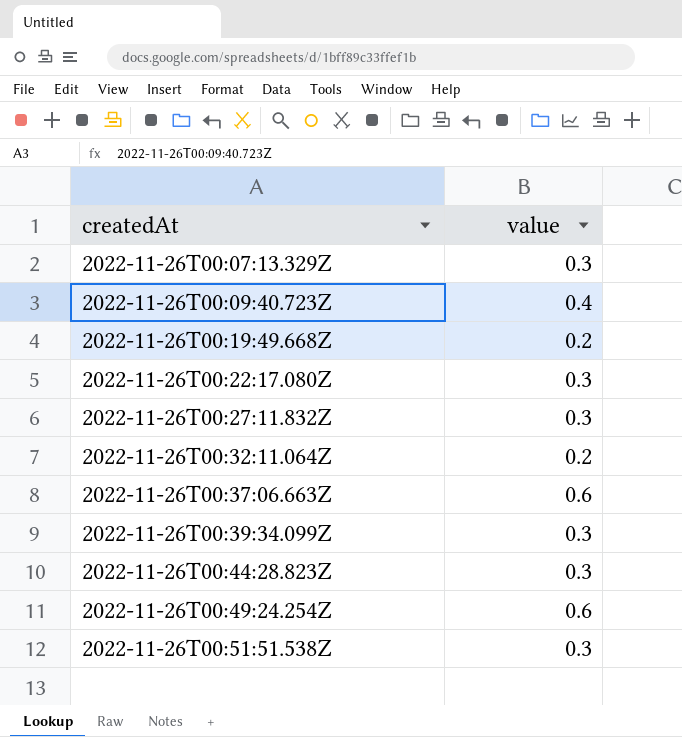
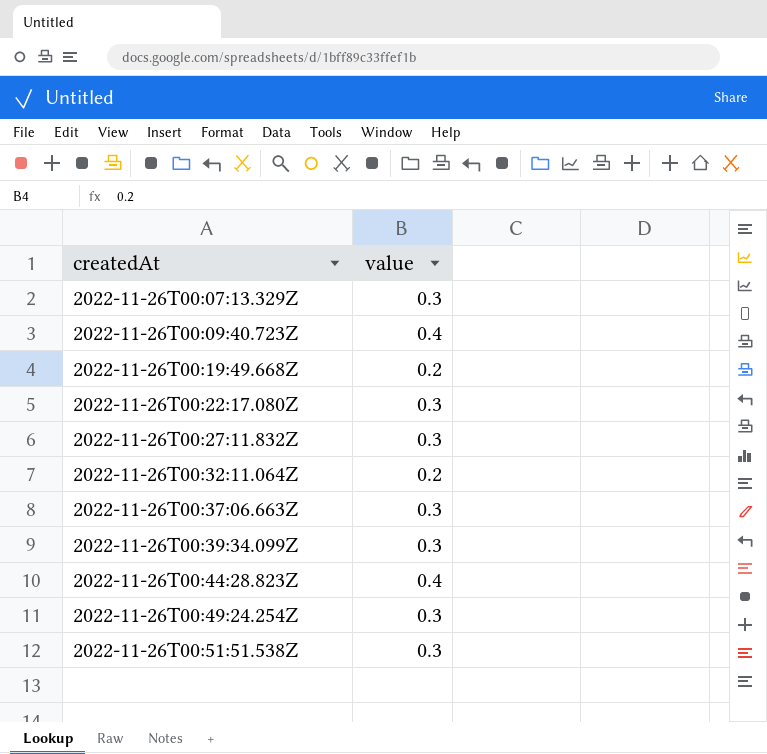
2022-11-26T00:37:06.663Z | value: 0.6 -> 0.3
2022-11-26T00:44:28.823Z | value: 0.3 -> 0.4
2022-11-26T00:49:24.254Z | value: 0.6 -> 0.3

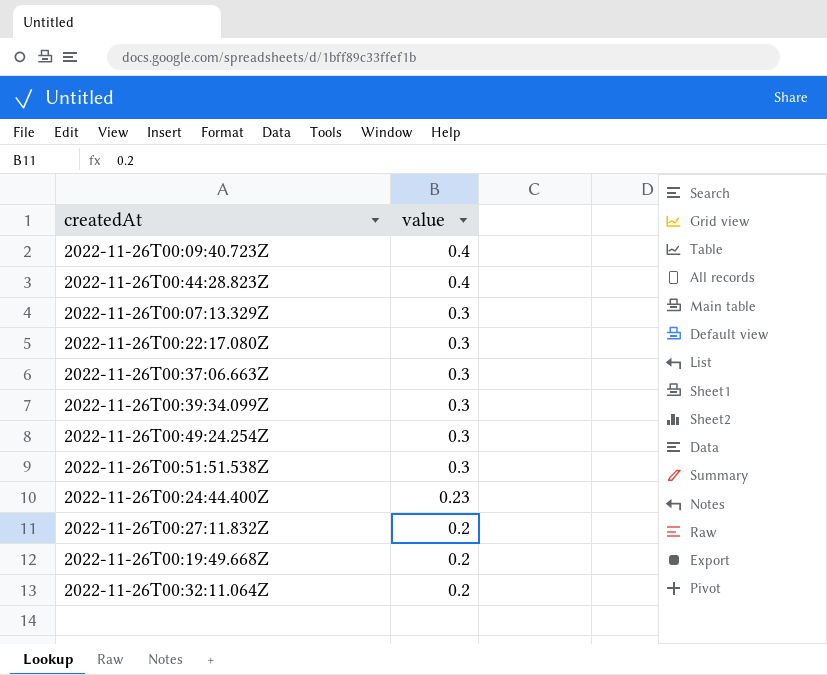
row order: createdAt ascending -> value descending
row 2022-11-26T00:24:44.400Z: none -> 0.23
2022-11-26T00:27:11.832Z | value: 0.3 -> 0.2

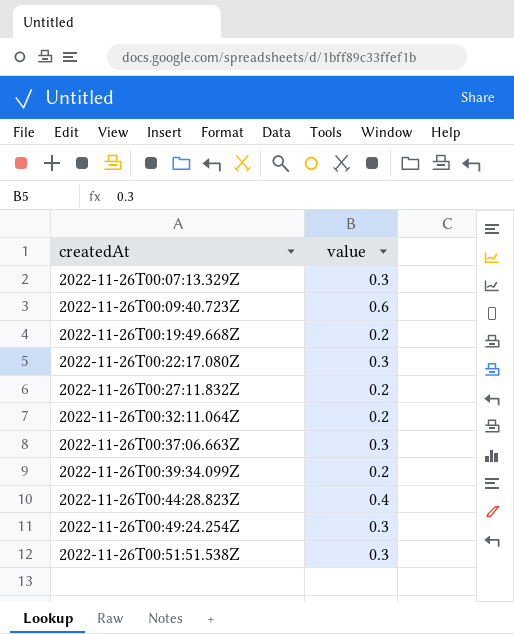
row order: value descending -> createdAt ascending
row 2022-11-26T00:24:44.400Z: 0.23 -> none
2022-11-26T00:09:40.723Z | value: 0.4 -> 0.6
2022-11-26T00:39:34.099Z | value: 0.3 -> 0.2

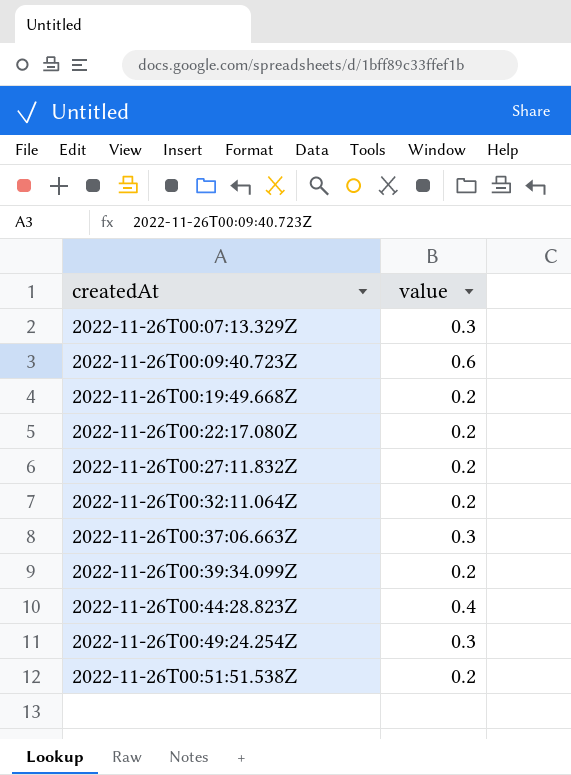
2022-11-26T00:22:17.080Z | value: 0.3 -> 0.2
2022-11-26T00:51:51.538Z | value: 0.3 -> 0.2

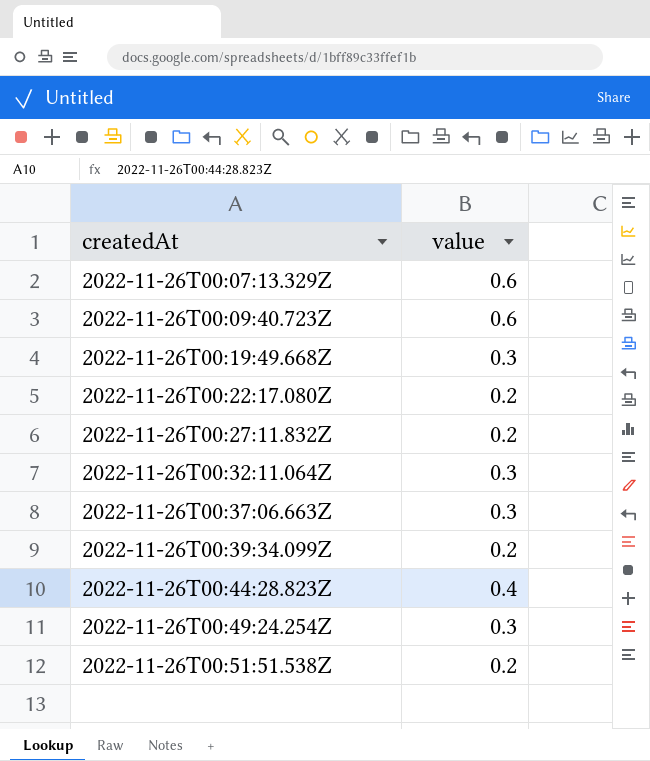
2022-11-26T00:07:13.329Z | value: 0.3 -> 0.6
2022-11-26T00:19:49.668Z | value: 0.2 -> 0.3
2022-11-26T00:32:11.064Z | value: 0.2 -> 0.3

